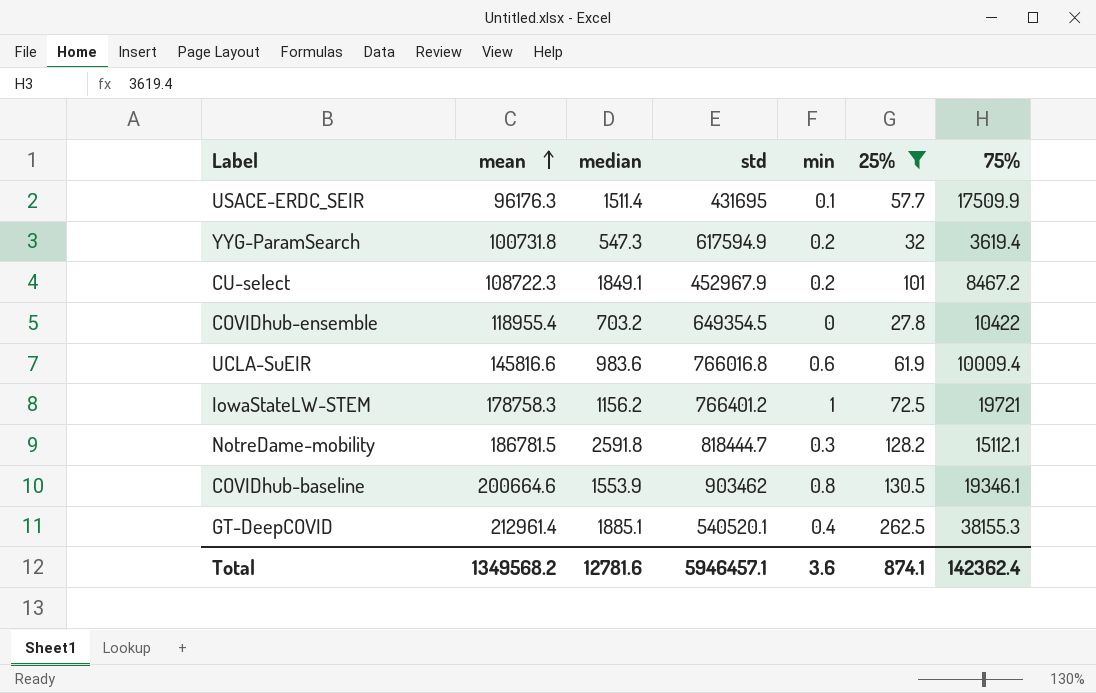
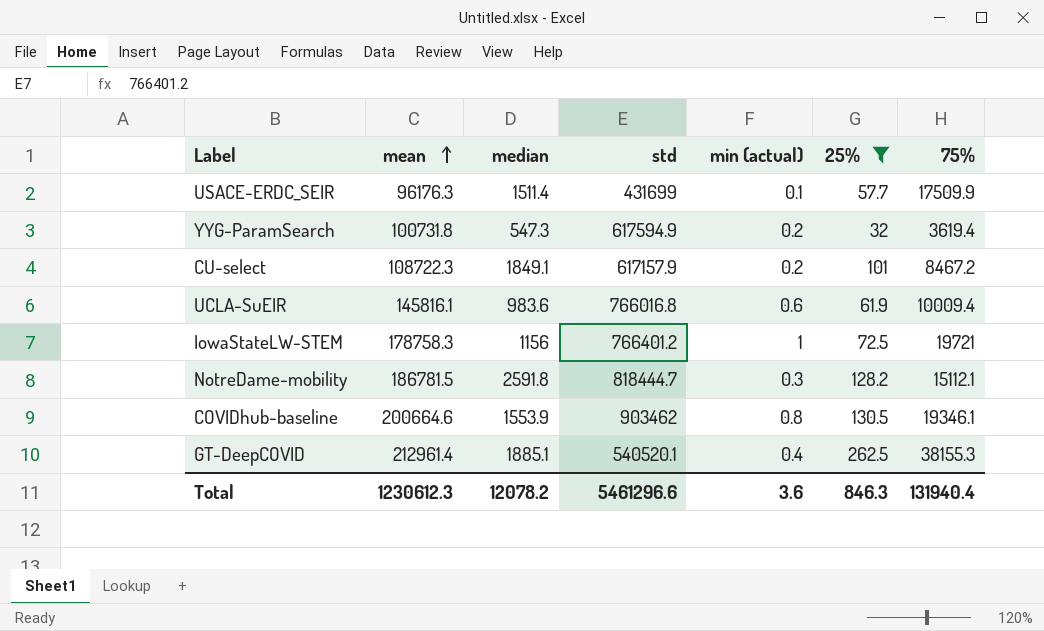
column name: min -> min (actual)
row COVIDhub-ensemble: 118955.4 | 703.2 | 649354.5 | 0 | 27.8 | 10422 -> none
USACE-ERDC_SEIR | std: 431695 -> 431699
CU-select | std: 452967.9 -> 617157.9
UCLA-SuEIR | mean: 145816.6 -> 145816.1
IowaStateLW-STEM | median: 1156.2 -> 1156
Total | mean: 1349568.2 -> 1230612.3
Total | median: 12781.6 -> 12078.2
Total | std: 5946457.1 -> 5461296.6
Total | 25%: 874.1 -> 846.3
Total | 75%: 142362.4 -> 131940.4

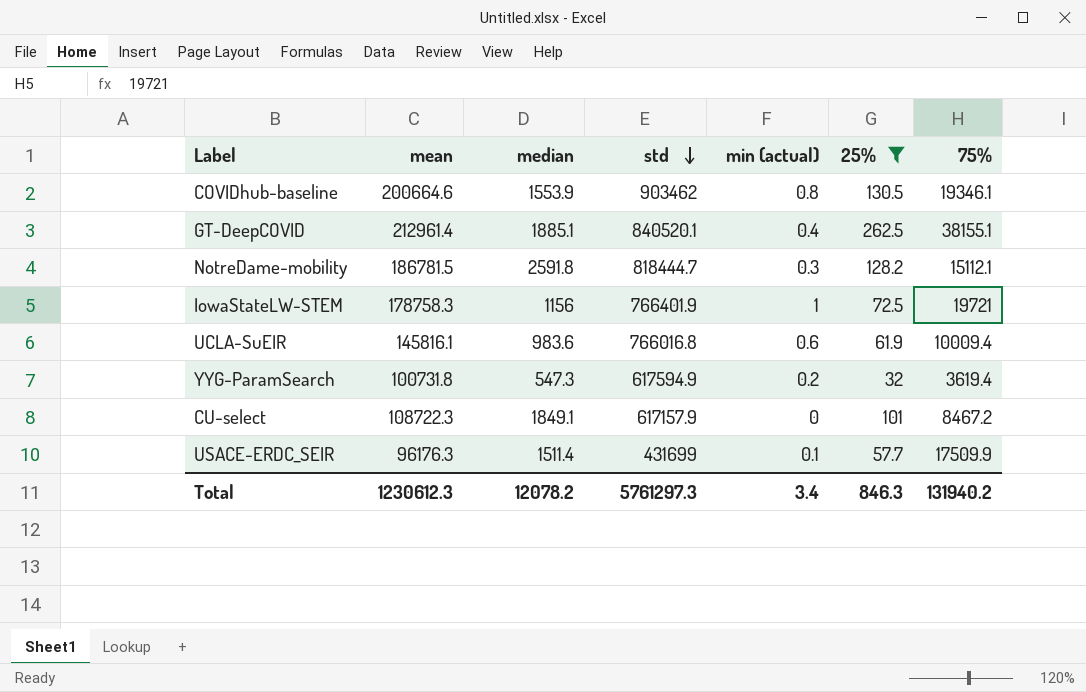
row order: mean ascending -> std descending
GT-DeepCOVID | std: 540520.1 -> 840520.1
GT-DeepCOVID | 75%: 38155.3 -> 38155.1
IowaStateLW-STEM | std: 766401.2 -> 766401.9
CU-select | min (actual): 0.2 -> 0
Total | std: 5461296.6 -> 5761297.3
Total | min (actual): 3.6 -> 3.4
Total | 75%: 131940.4 -> 131940.2

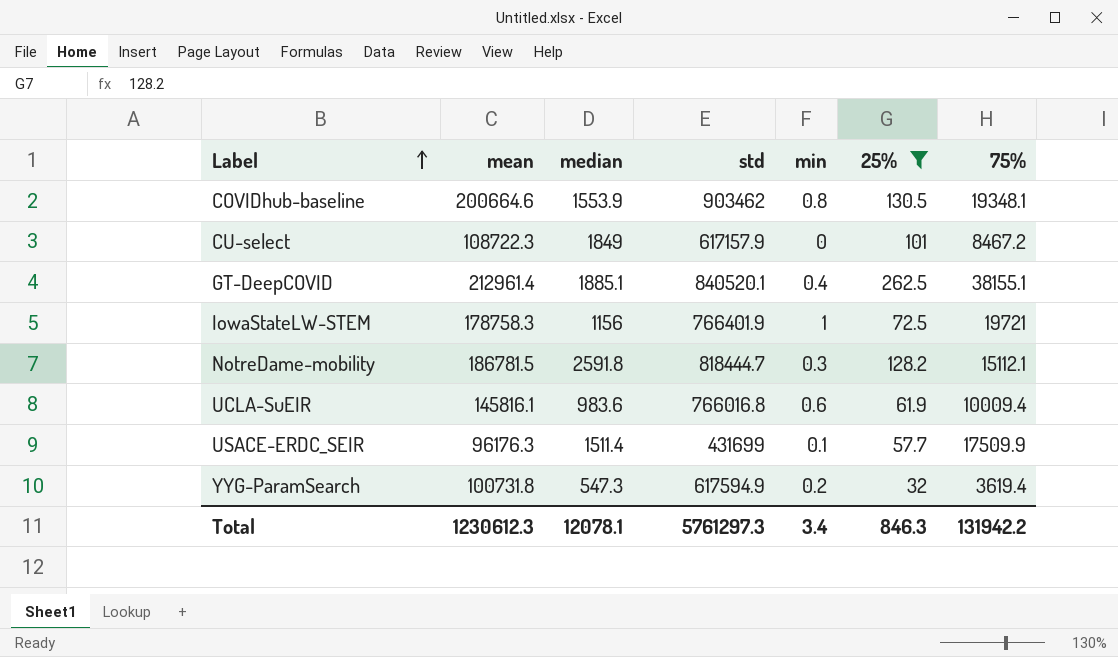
row order: std descending -> Label ascending
column name: min (actual) -> min
COVIDhub-baseline | 75%: 19346.1 -> 19348.1
CU-select | median: 1849.1 -> 1849
Total | median: 12078.2 -> 12078.1
Total | 75%: 131940.2 -> 131942.2

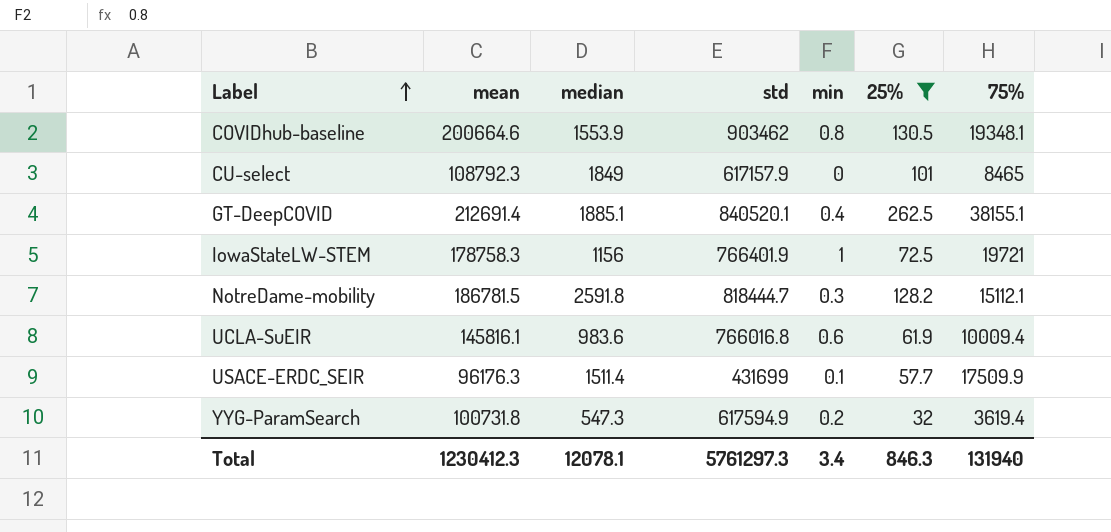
CU-select | mean: 108722.3 -> 108792.3
CU-select | 75%: 8467.2 -> 8465
GT-DeepCOVID | mean: 212961.4 -> 212691.4
Total | mean: 1230612.3 -> 1230412.3
Total | 75%: 131942.2 -> 131940

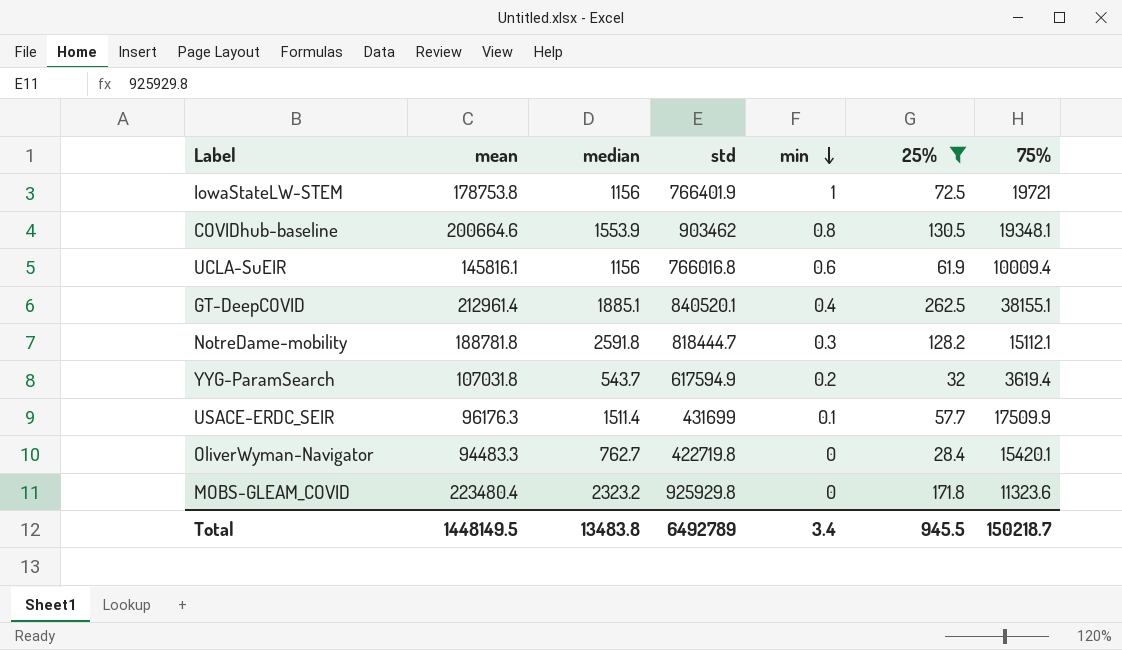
row order: Label ascending -> min descending
row CU-select: 108792.3 | 1849 | 617157.9 | 0 | 101 | 8465 -> none
IowaStateLW-STEM | mean: 178758.3 -> 178753.8
UCLA-SuEIR | median: 983.6 -> 1156
GT-DeepCOVID | mean: 212691.4 -> 212961.4
NotreDame-mobility | mean: 186781.5 -> 188781.8
YYG-ParamSearch | mean: 100731.8 -> 107031.8
YYG-ParamSearch | median: 547.3 -> 543.7
row OliverWyman-Navigator: none -> 94483.3 | 762.7 | 422719.8 | 0 | 28.4 | 15420.1
row MOBS-GLEAM_COVID: none -> 223480.4 | 2323.2 | 925929.8 | 0 | 171.8 | 11323.6
Total | mean: 1230412.3 -> 1448149.5
Total | median: 12078.1 -> 13483.8
Total | std: 5761297.3 -> 6492789
Total | 25%: 846.3 -> 945.5
Total | 75%: 131940 -> 150218.7

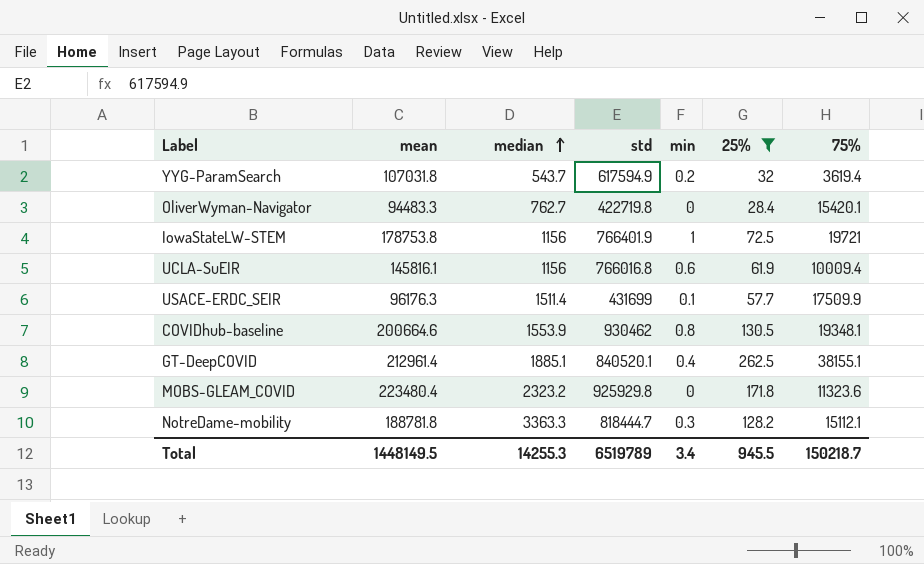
row order: min descending -> median ascending
COVIDhub-baseline | std: 903462 -> 930462
NotreDame-mobility | median: 2591.8 -> 3363.3
Total | median: 13483.8 -> 14255.3
Total | std: 6492789 -> 6519789

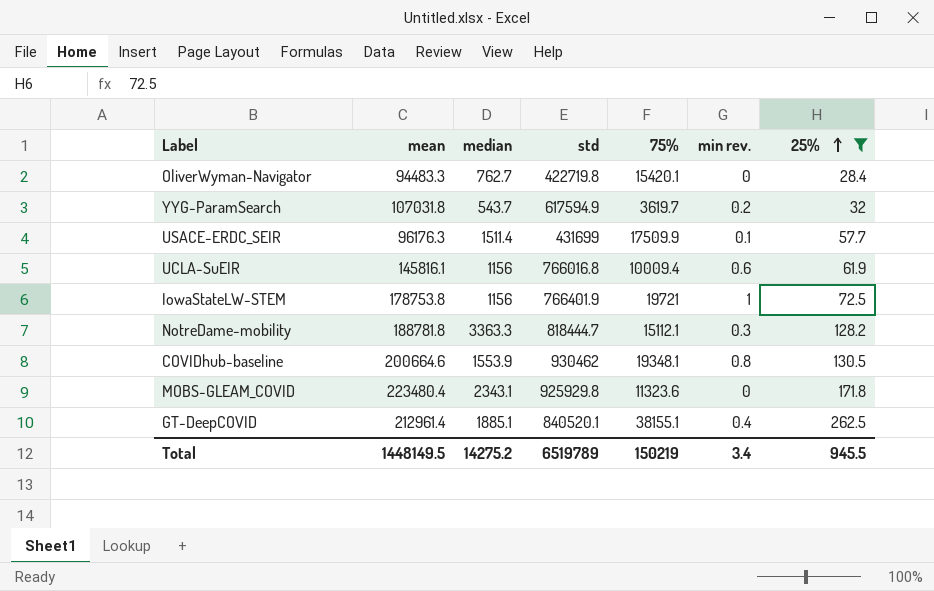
row order: median ascending -> 25% ascending
column 75% | position: 7 -> 5
column name: min -> min rev.
YYG-ParamSearch | 75%: 3619.4 -> 3619.7
MOBS-GLEAM_COVID | median: 2323.2 -> 2343.1
Total | median: 14255.3 -> 14275.2
Total | 75%: 150218.7 -> 150219

